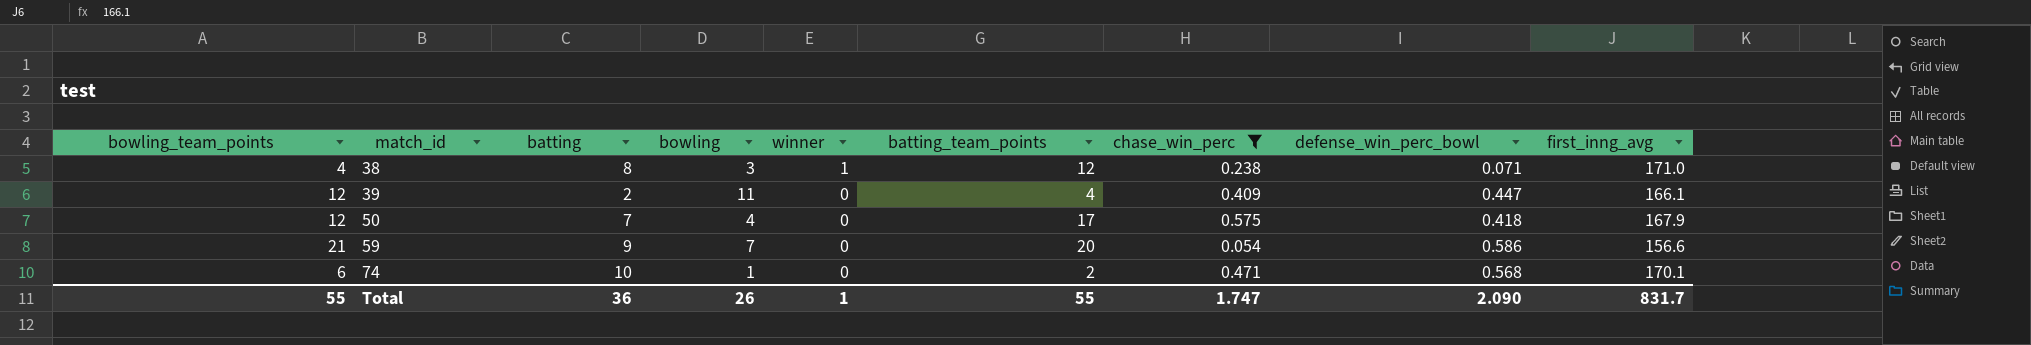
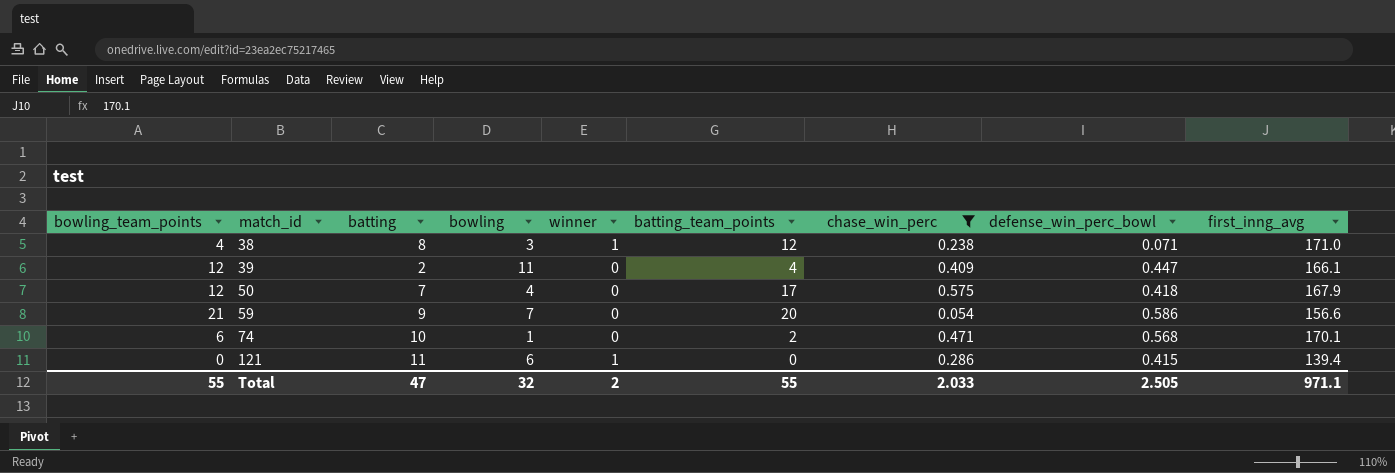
row 121: none -> 0 | 11 | 6 | 1 | 0 | 0.286 | 0.415 | 139.4
Total | batting: 36 -> 47
Total | bowling: 26 -> 32
Total | winner: 1 -> 2
Total | chase_win_perc: 1.747 -> 2.033
Total | defense_win_perc_bowl: 2.090 -> 2.505
Total | first_inng_avg: 831.7 -> 971.1

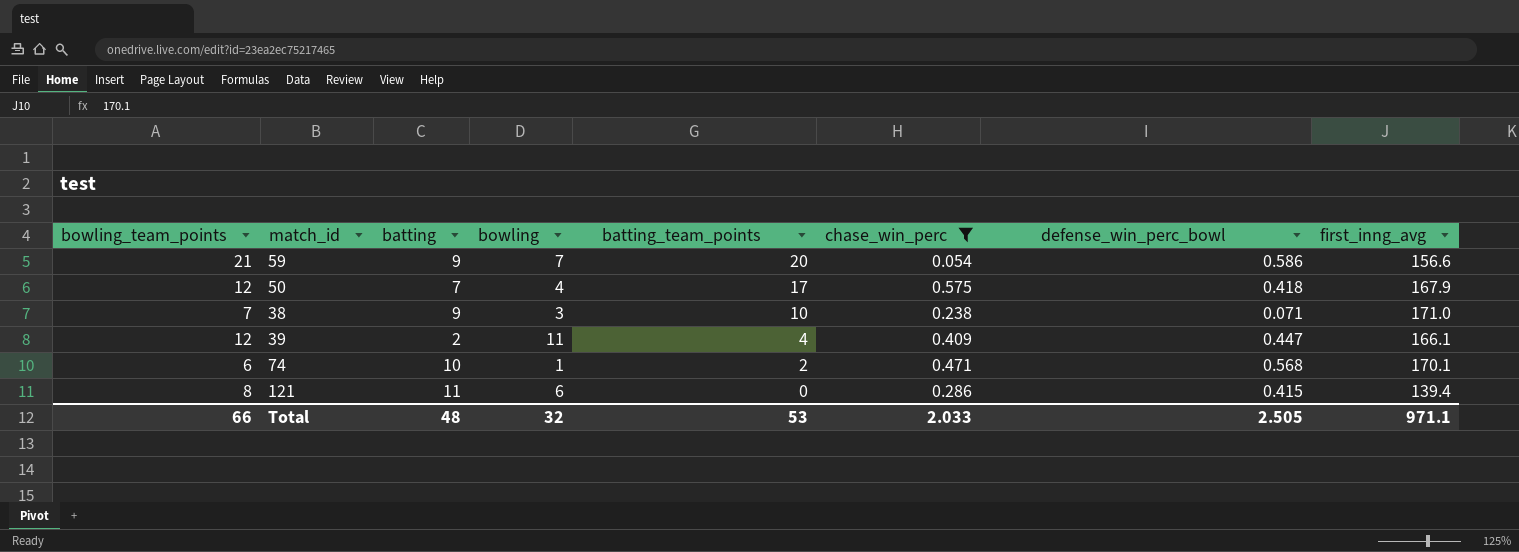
row order: match_id ascending -> batting_team_points descending
column winner | position: 5 -> none
38 | bowling_team_points: 4 -> 7
38 | batting: 8 -> 9
38 | batting_team_points: 12 -> 10
121 | bowling_team_points: 0 -> 8
Total | bowling_team_points: 55 -> 66
Total | batting: 47 -> 48
Total | batting_team_points: 55 -> 53

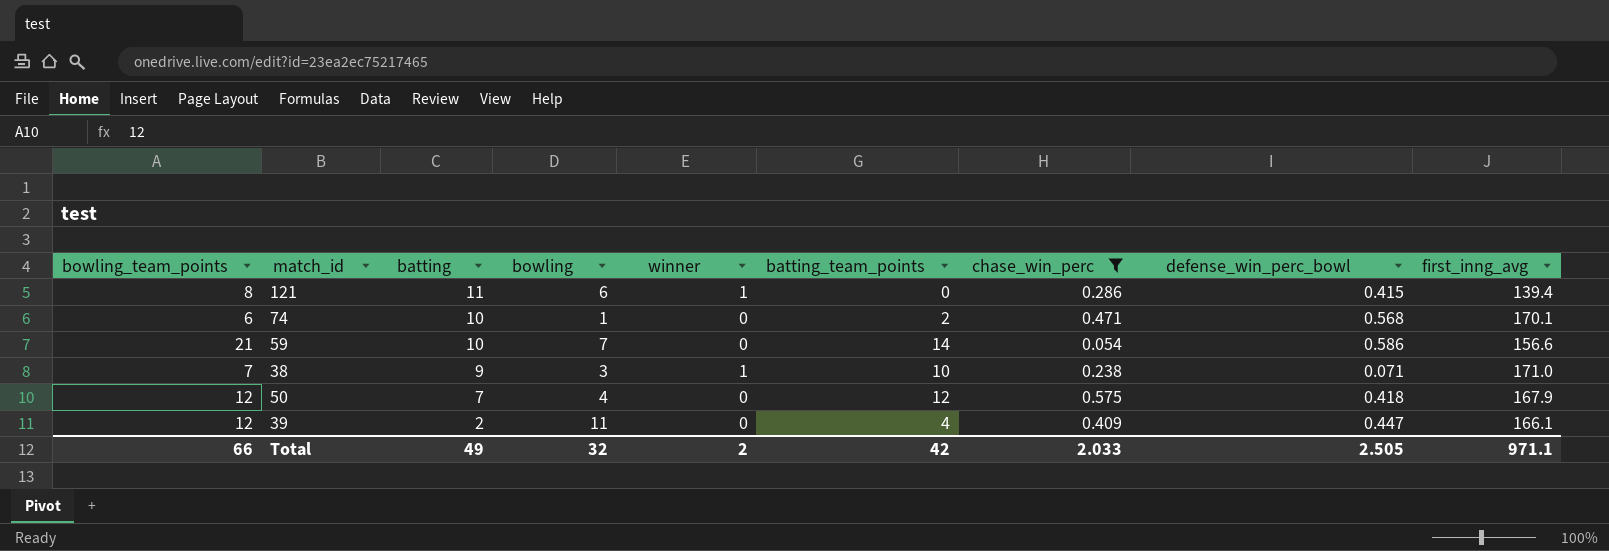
row order: batting_team_points descending -> batting descending
column winner | position: none -> 5
59 | batting: 9 -> 10
59 | batting_team_points: 20 -> 14
50 | batting_team_points: 17 -> 12
Total | batting: 48 -> 49
Total | batting_team_points: 53 -> 42

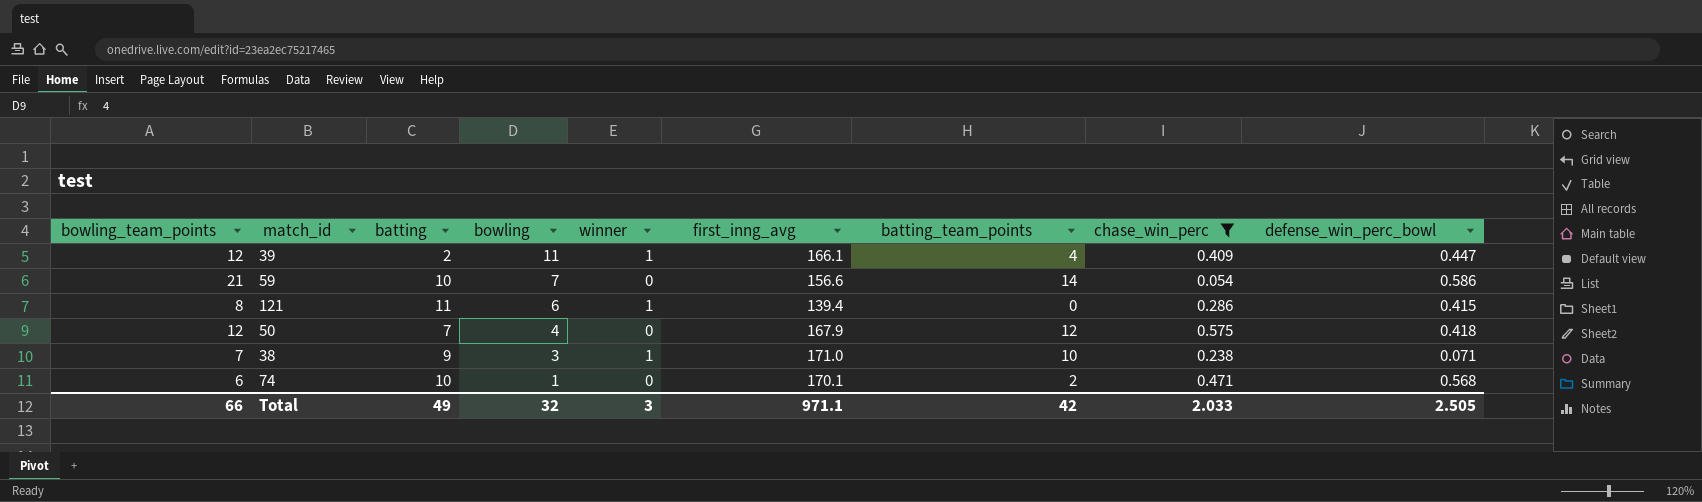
row order: batting descending -> bowling descending
column first_inng_avg | position: 9 -> 6
39 | winner: 0 -> 1
Total | winner: 2 -> 3

